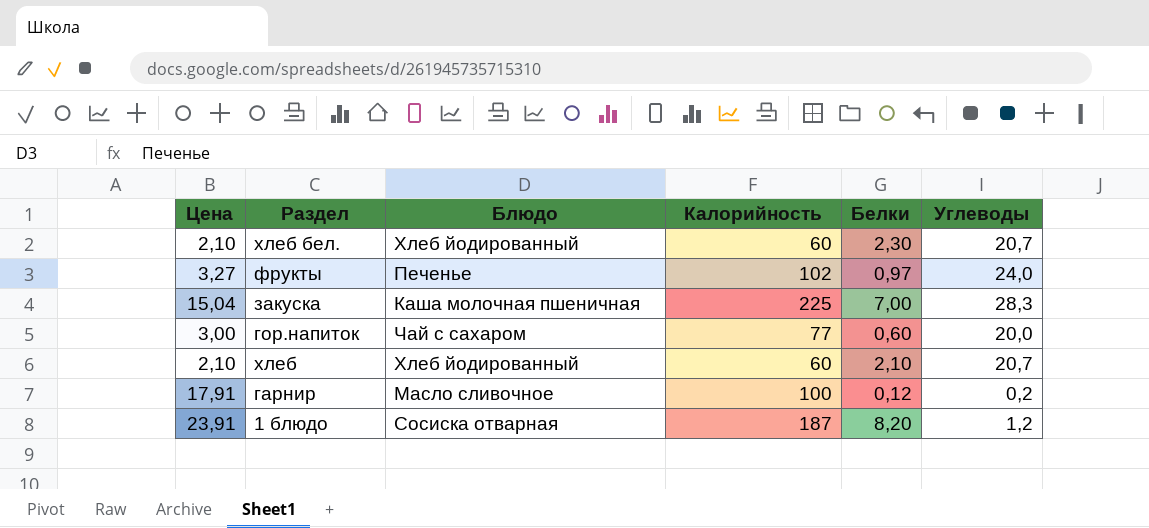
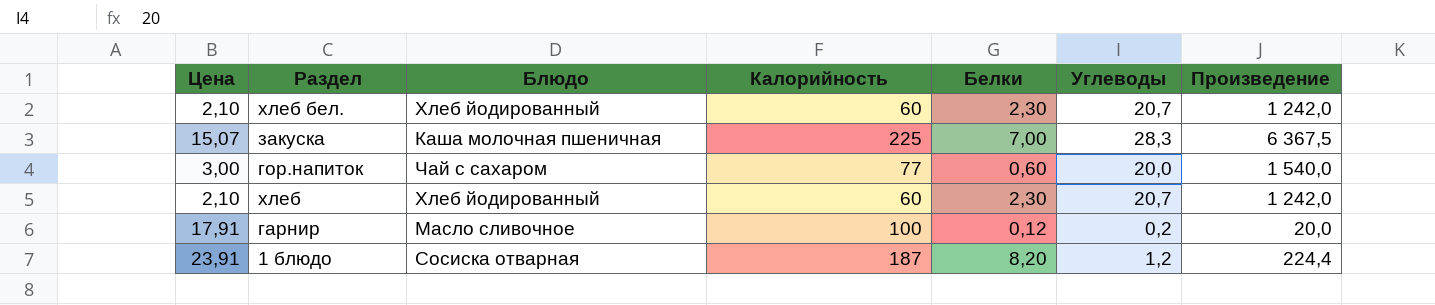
column Произведение | formula: none -> [Калорийность] * [Углеводы]
row фрукты: 3,27 | Печенье | 102 | 0,97 | 24,0 -> none
закуска | Цена: 15,04 -> 15,07
хлеб | Белки: 2,10 -> 2,30

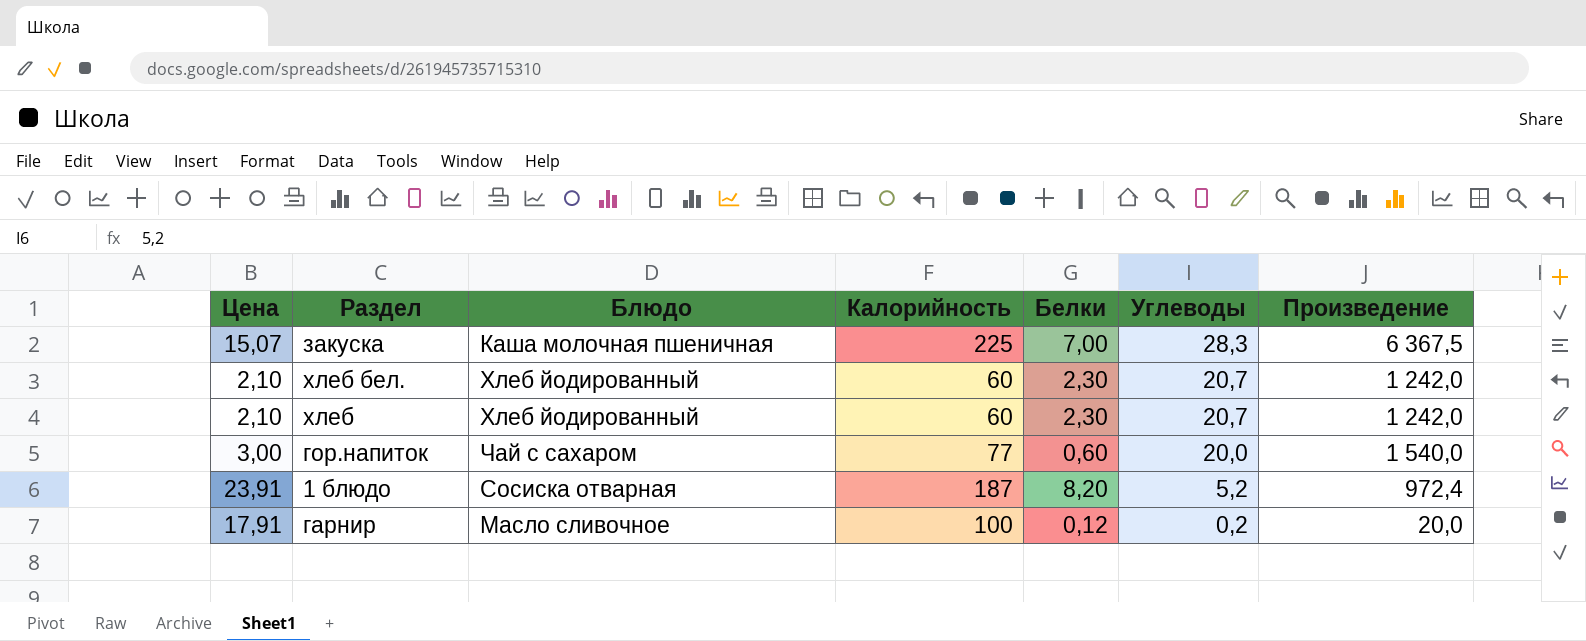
row order: none -> Углеводы descending
1 блюдо | Углеводы: 1,2 -> 5,2
1 блюдо | Произведение: 224,4 -> 972,4

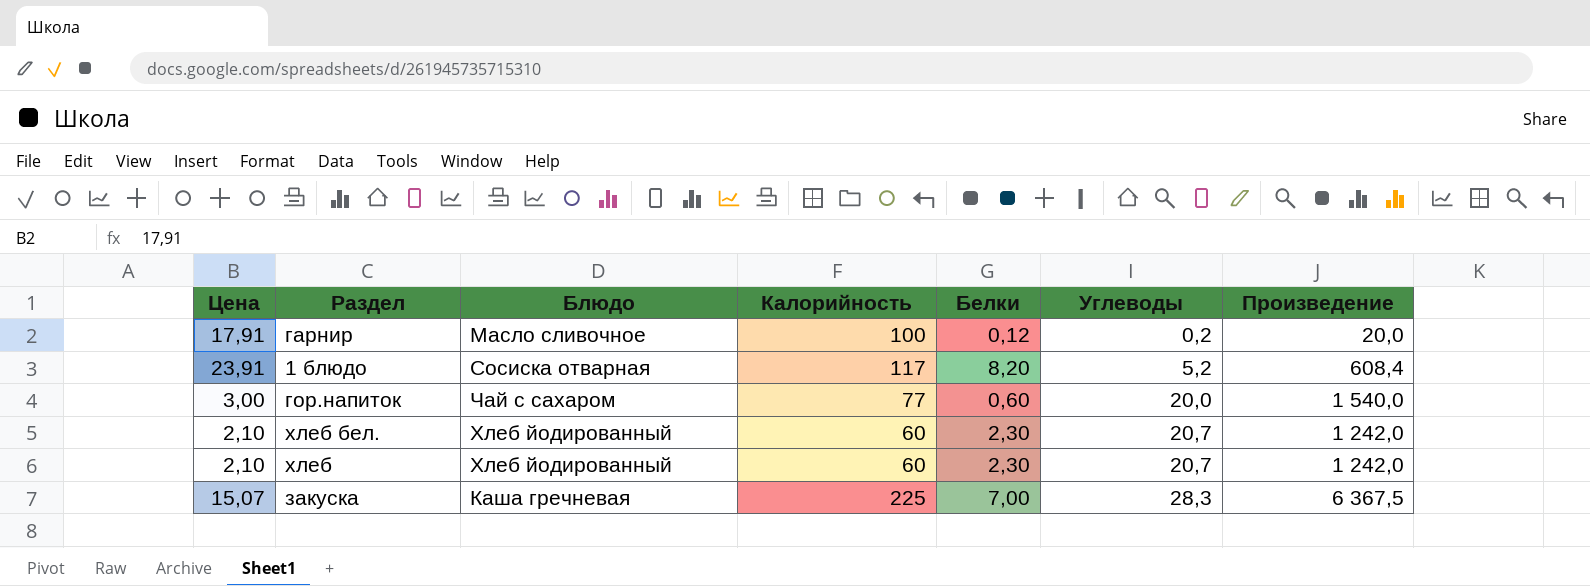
row order: Углеводы descending -> Углеводы ascending
1 блюдо | Калорийность: 187 -> 117
1 блюдо | Произведение: 972,4 -> 608,4
закуска | Блюдо: Каша молочная пшеничная -> Каша гречневая

